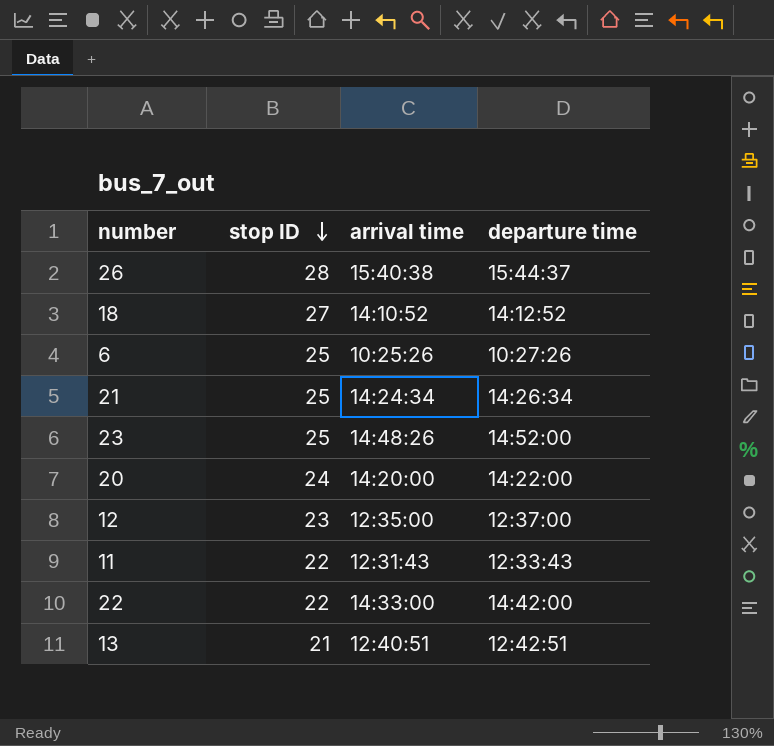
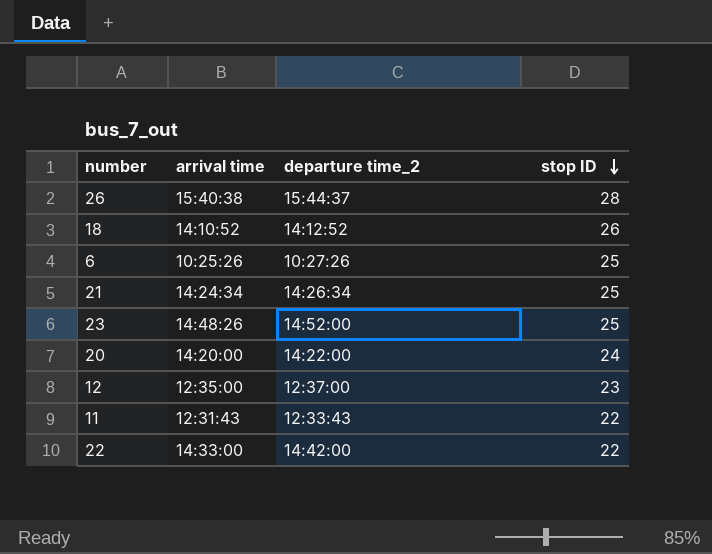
column name: departure time -> departure time_2
column stop ID | position: 2 -> 4
row 13: 21 | 12:40:51 | 12:42:51 -> none
18 | stop ID: 27 -> 26

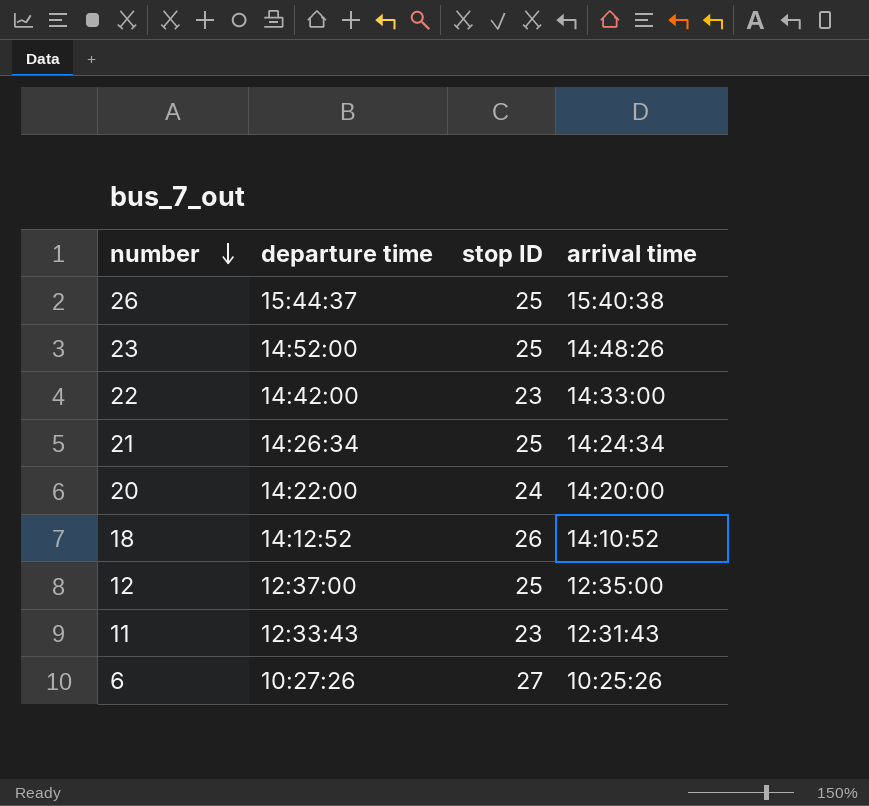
row order: stop ID descending -> number descending
column name: departure time_2 -> departure time
column arrival time | position: 2 -> 4
26 | stop ID: 28 -> 25
22 | stop ID: 22 -> 23
12 | stop ID: 23 -> 25
11 | stop ID: 22 -> 23
6 | stop ID: 25 -> 27

